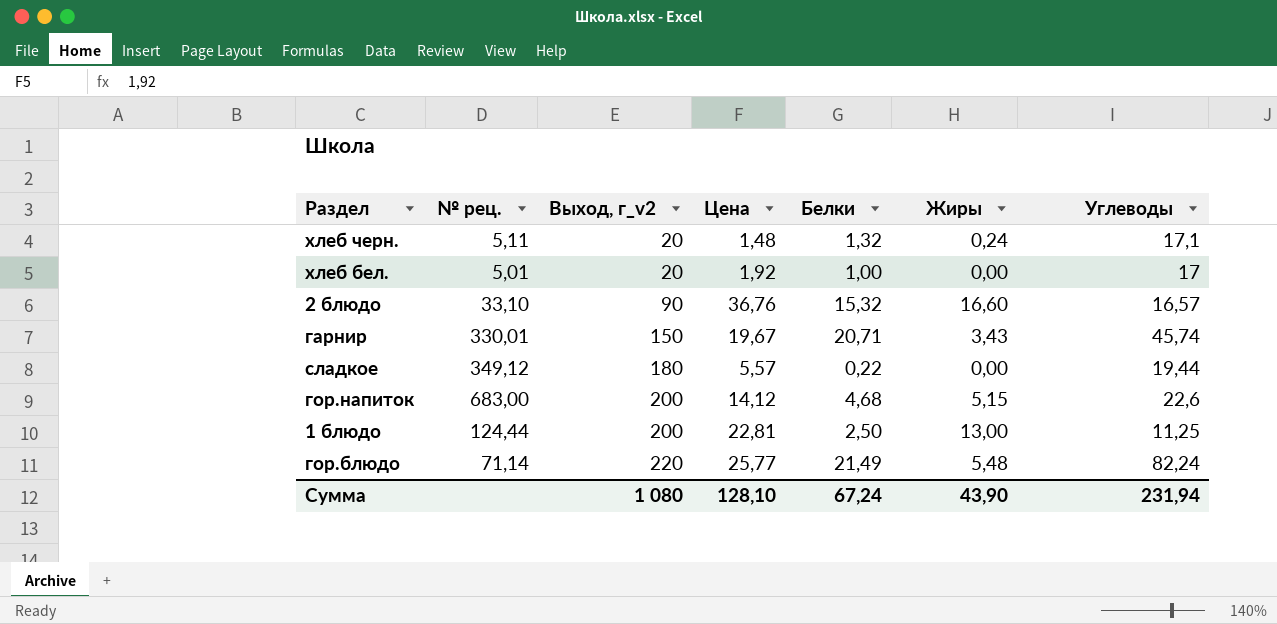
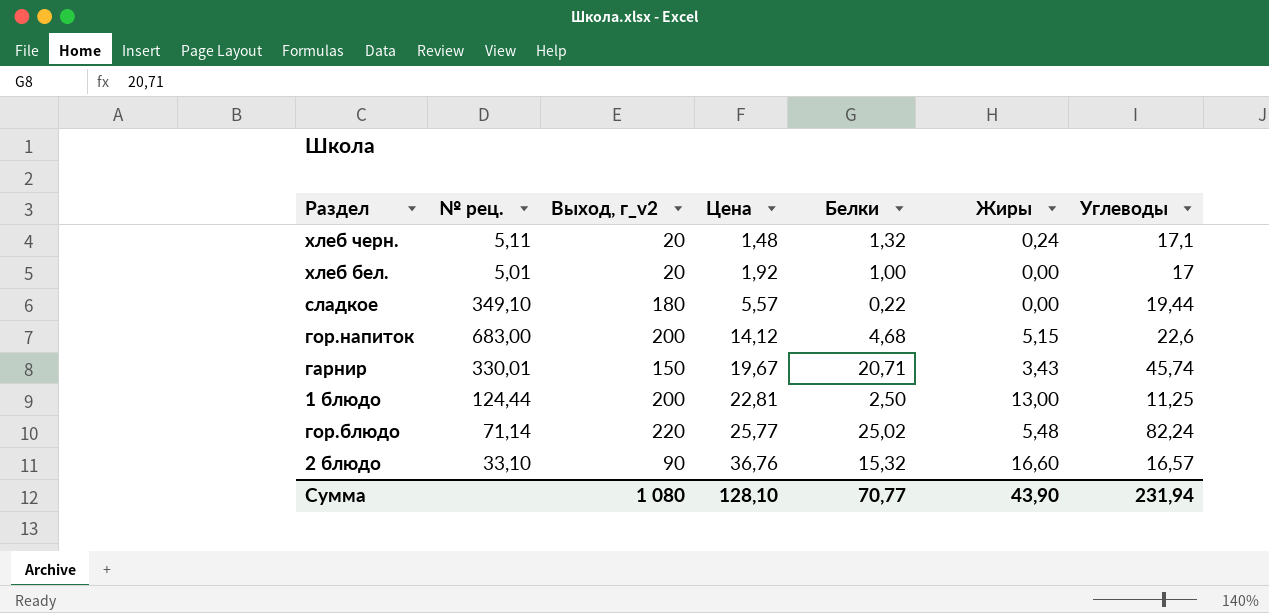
row order: Выход, г_v2 ascending -> Цена ascending
сладкое | № рец.: 349,12 -> 349,10
гор.блюдо | Белки: 21,49 -> 25,02
Сумма | Белки: 67,24 -> 70,77

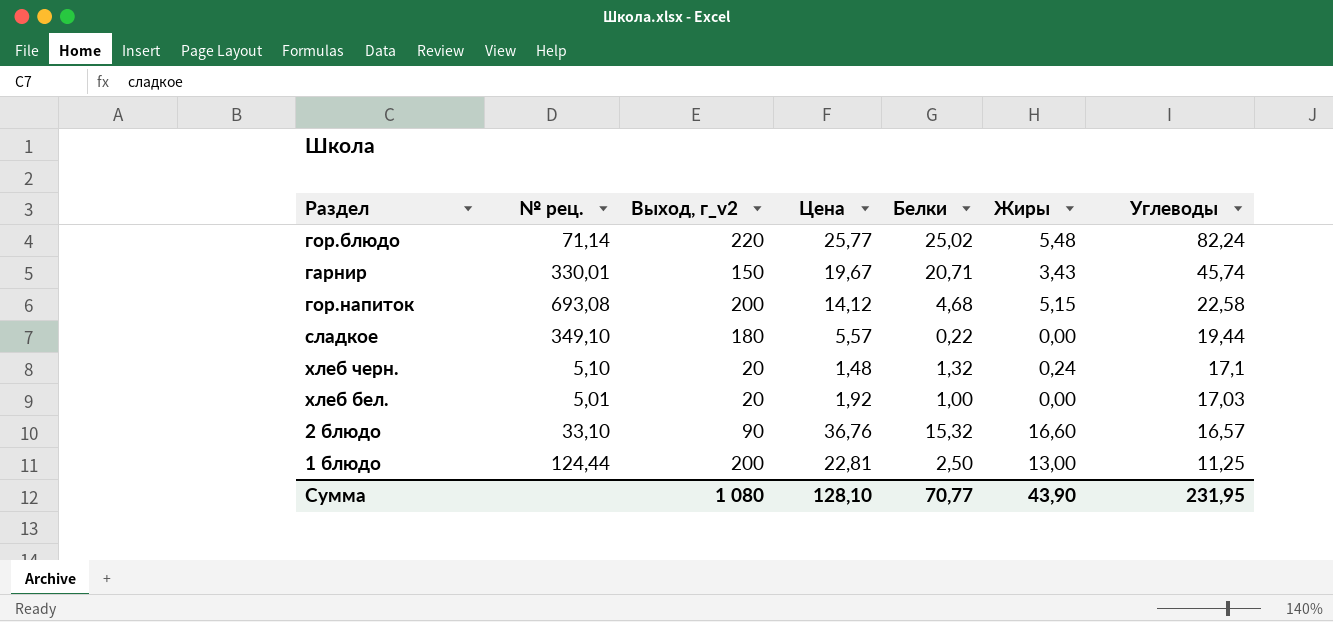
row order: Цена ascending -> Углеводы descending
гор.напиток | № рец.: 683,00 -> 693,08
гор.напиток | Углеводы: 22,6 -> 22,58
хлеб черн. | № рец.: 5,11 -> 5,10
хлеб бел. | Углеводы: 17 -> 17,03
Сумма | Углеводы: 231,94 -> 231,95

